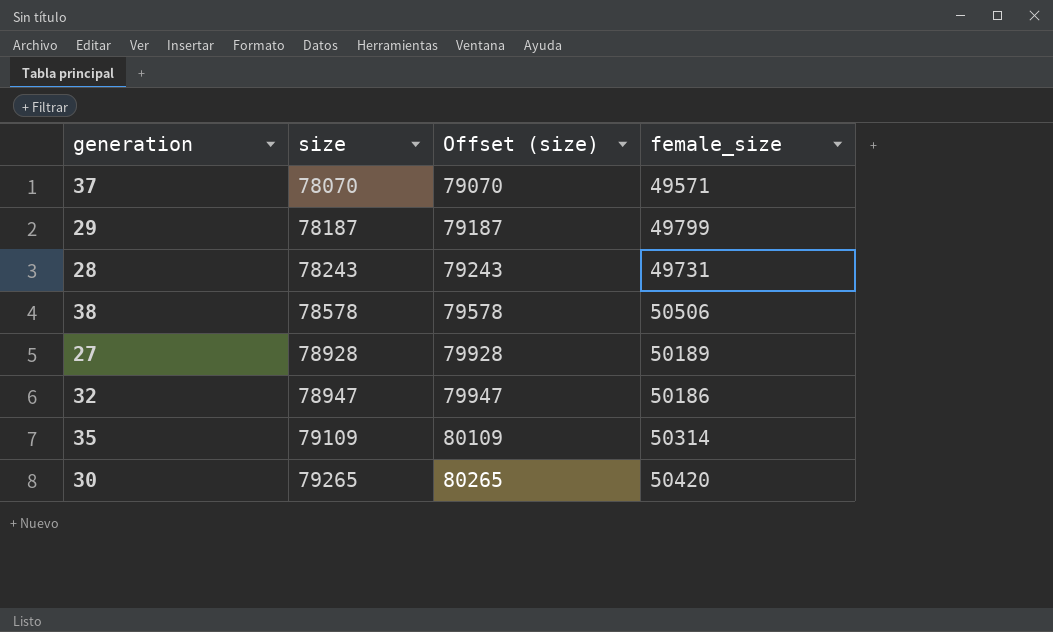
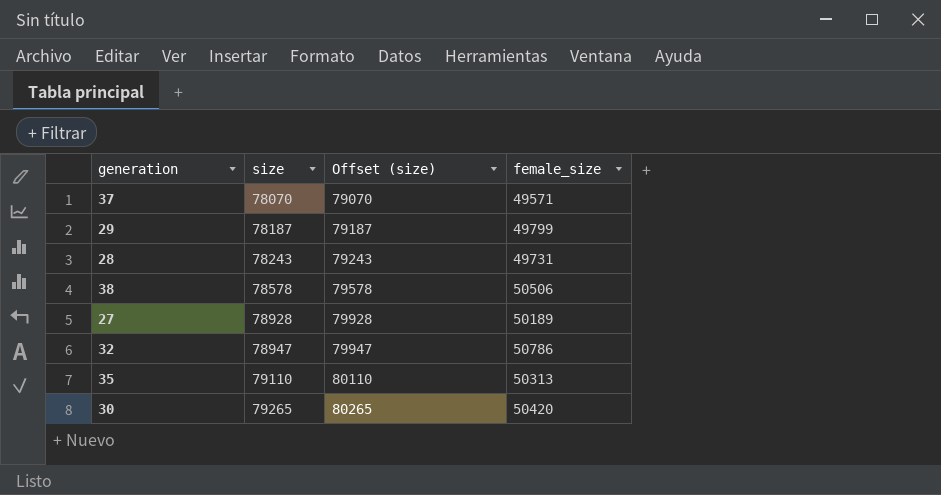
32 | female_size: 50186 -> 50786
35 | size: 79109 -> 79110
35 | Offset (size): 80109 -> 80110
35 | female_size: 50314 -> 50313

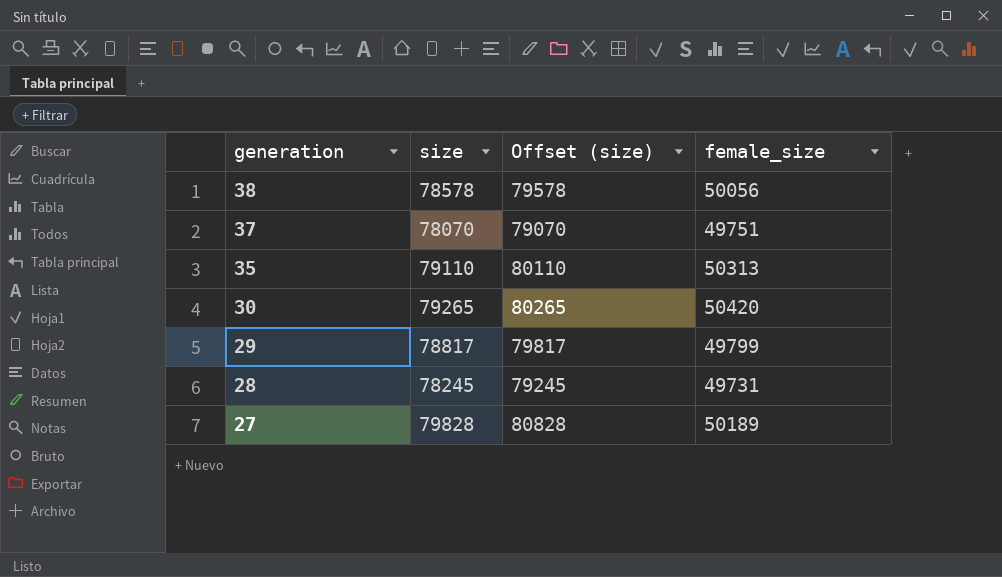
row order: size ascending -> generation descending
row 32: 78947 | 79947 | 50786 -> none
38 | female_size: 50506 -> 50056
37 | female_size: 49571 -> 49751
29 | size: 78187 -> 78817
29 | Offset (size): 79187 -> 79817
28 | size: 78243 -> 78245
28 | Offset (size): 79243 -> 79245
27 | size: 78928 -> 79828
27 | Offset (size): 79928 -> 80828

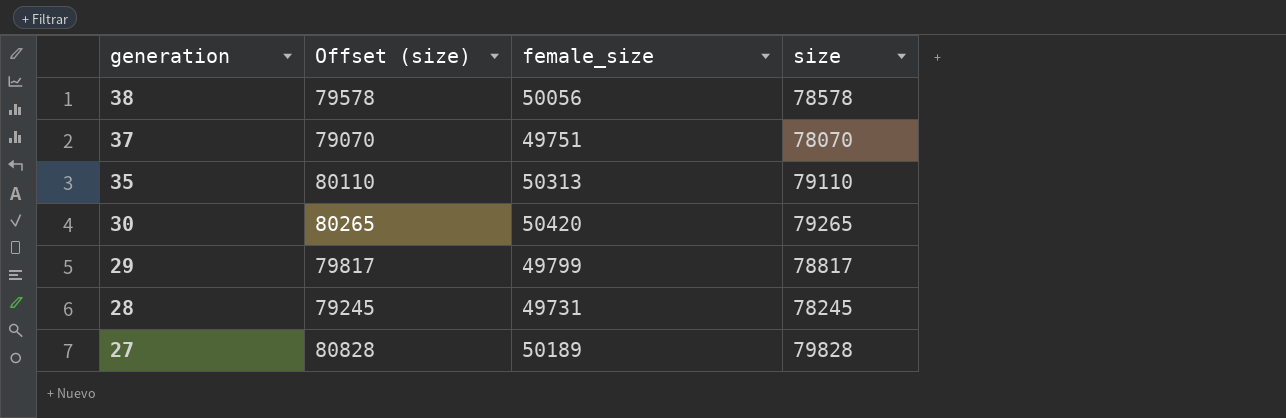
column size | position: 2 -> 4

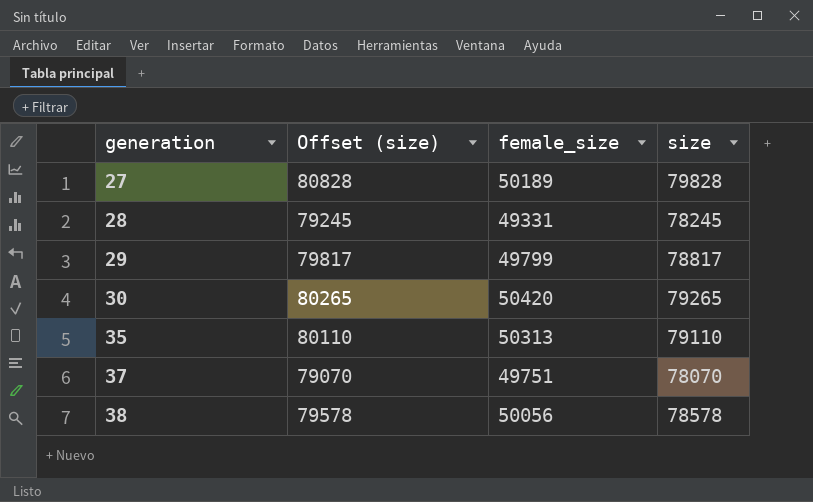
row order: generation descending -> generation ascending
28 | female_size: 49731 -> 49331

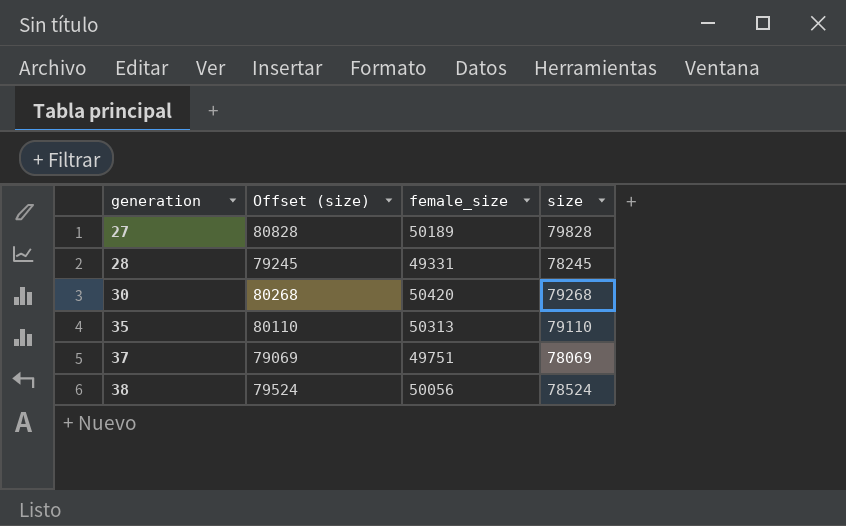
row 29: 79817 | 49799 | 78817 -> none
30 | Offset (size): 80265 -> 80268
30 | size: 79265 -> 79268
37 | Offset (size): 79070 -> 79069
37 | size: 78070 -> 78069
38 | Offset (size): 79578 -> 79524
38 | size: 78578 -> 78524

